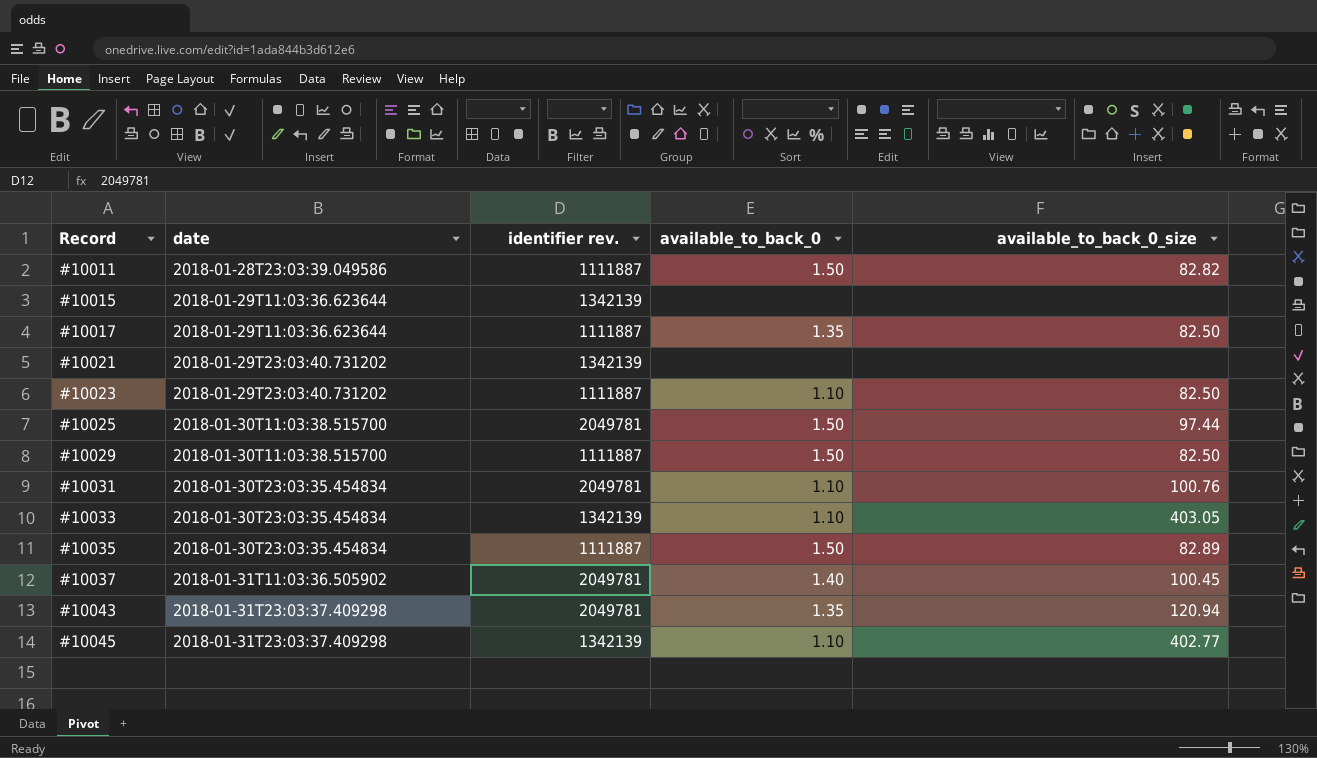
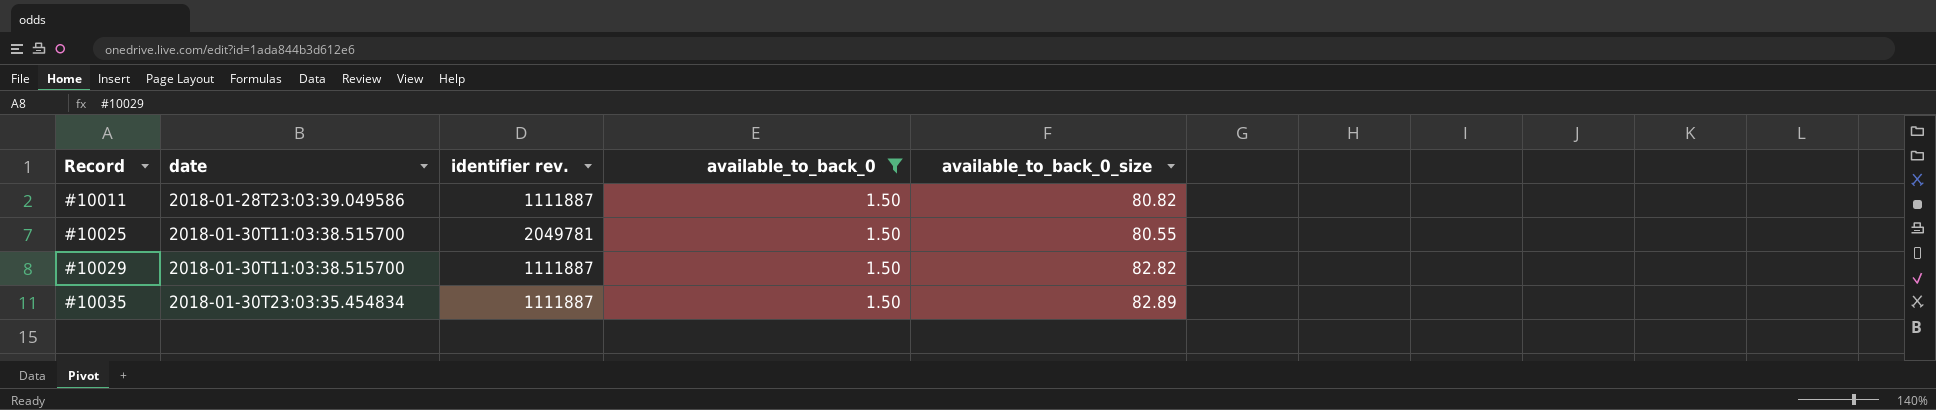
filter: none -> available_to_back_0 = 1.50
#10011 | available_to_back_0_size: 82.82 -> 80.82
#10025 | available_to_back_0_size: 97.44 -> 80.55
#10029 | available_to_back_0_size: 82.50 -> 82.82

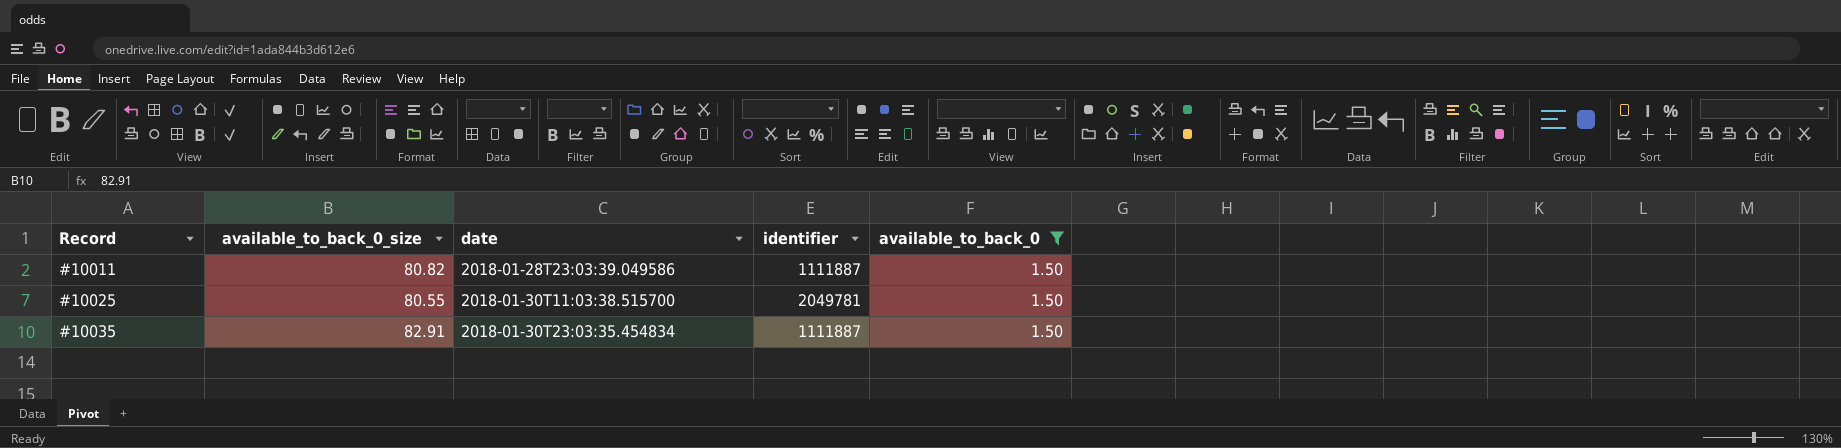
column available_to_back_0_size | position: 5 -> 2
column name: identifier rev. -> identifier
row #10029: 2018-01-30T11:03:38.515700 | 1111887 | 1.50 | 82.82 -> none
#10035 | available_to_back_0_size: 82.89 -> 82.91

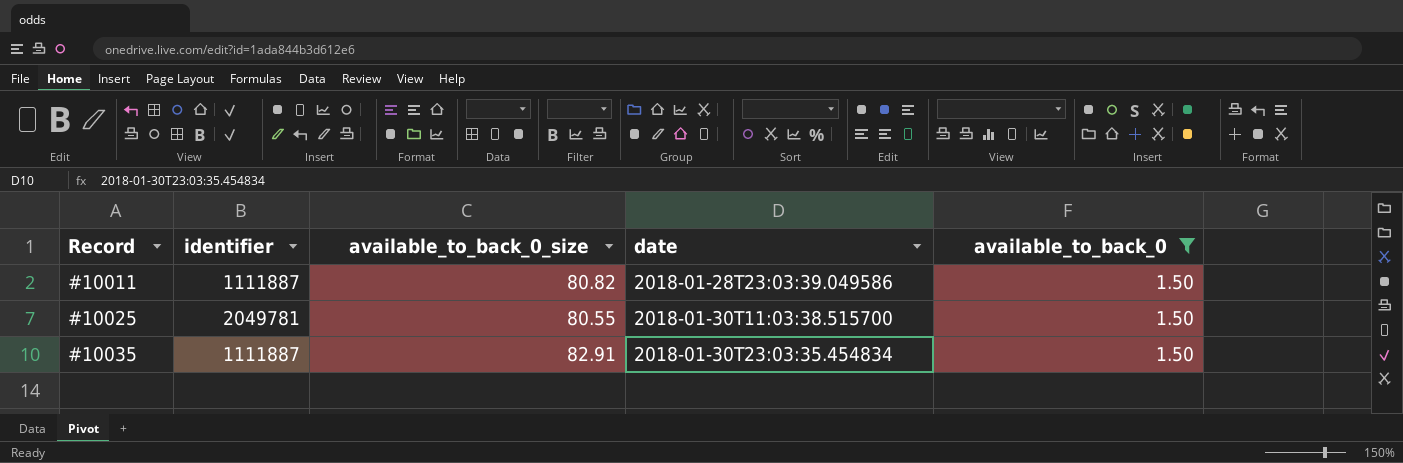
column identifier | position: 4 -> 2

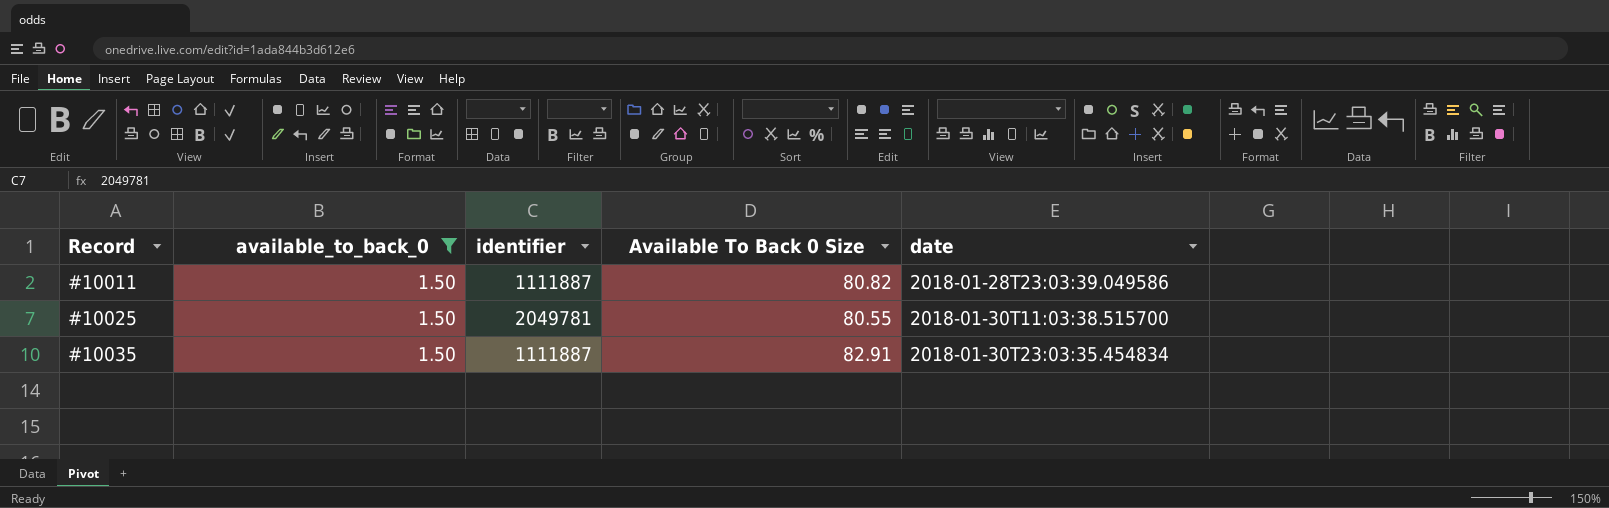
column available_to_back_0 | position: 5 -> 2
column name: available_to_back_0_size -> Available To Back 0 Size

